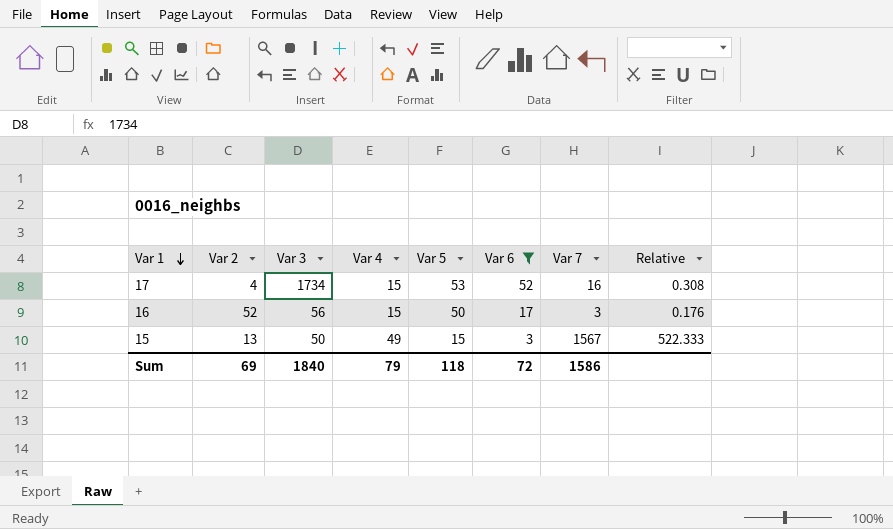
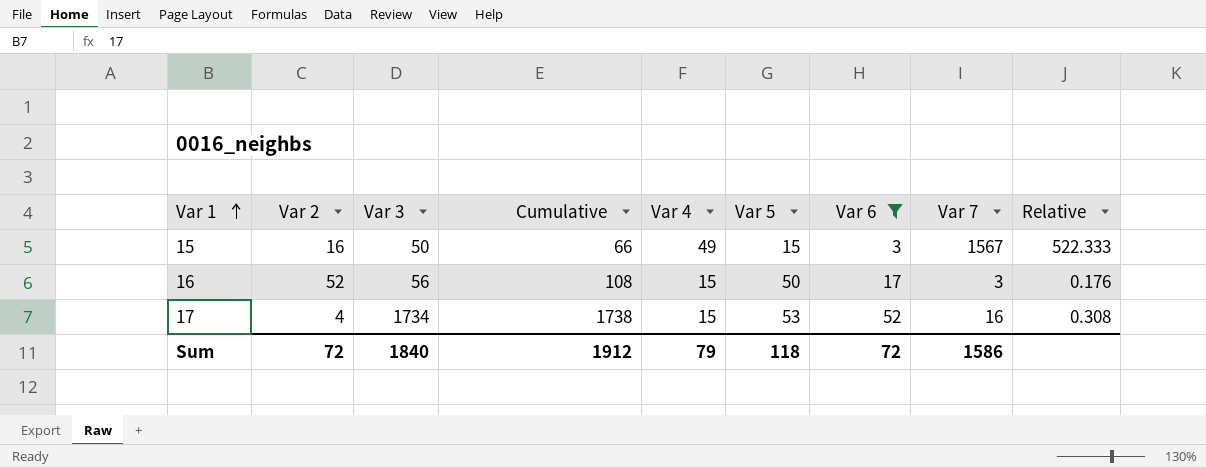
row order: Var 1 descending -> Var 1 ascending
column Cumulative | formula: none -> [Var 2] + [Var 3]
15 | Var 2: 13 -> 16
Sum | Var 2: 69 -> 72

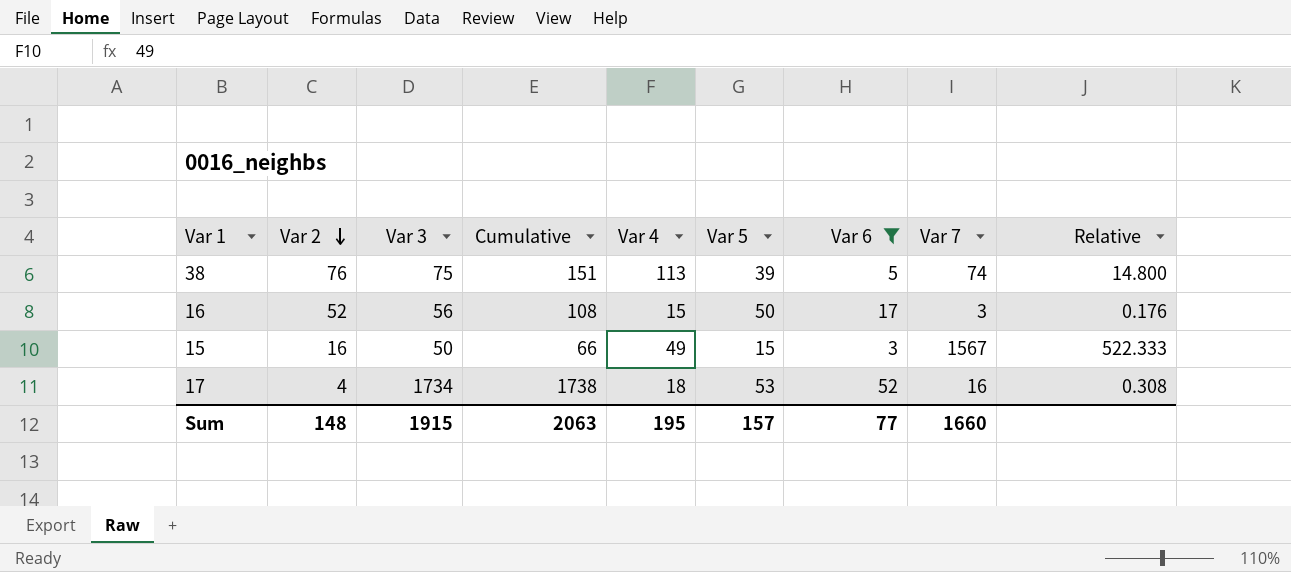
row order: Var 1 ascending -> Var 2 descending
row 38: none -> 76 | 75 | 151 | 113 | 39 | 5 | 74 | 14.800
17 | Var 4: 15 -> 18
Sum | Var 2: 72 -> 148
Sum | Var 3: 1840 -> 1915
Sum | Cumulative: 1912 -> 2063
Sum | Var 4: 79 -> 195
Sum | Var 5: 118 -> 157
Sum | Var 6: 72 -> 77
Sum | Var 7: 1586 -> 1660

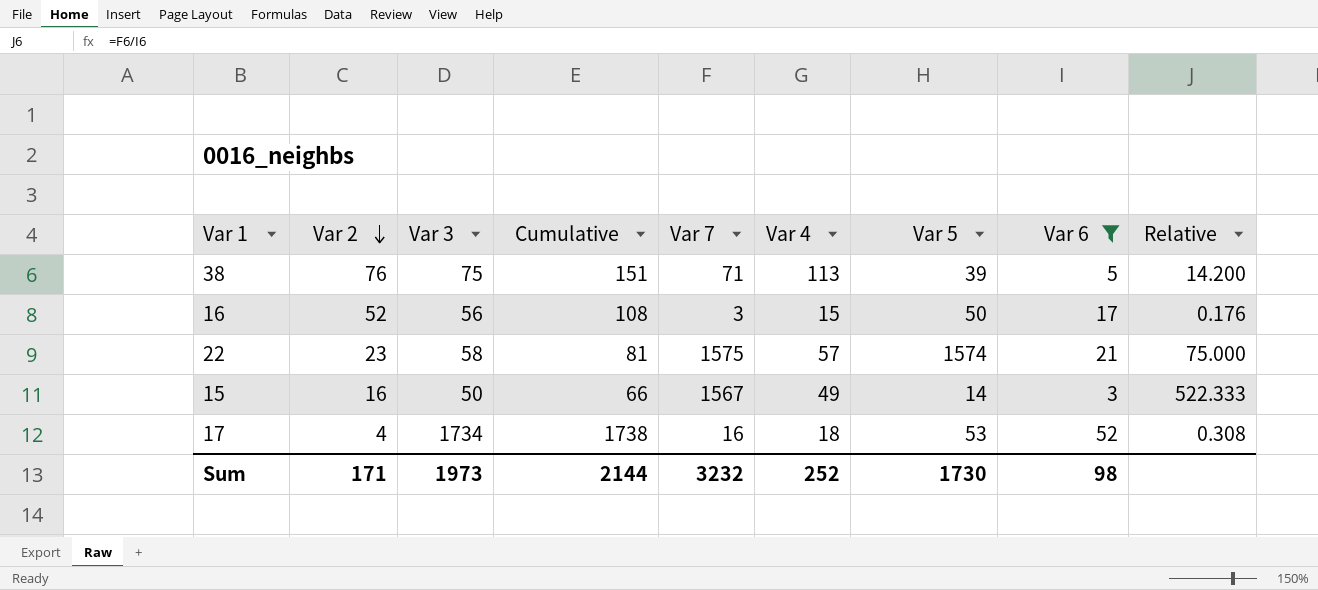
column Var 7 | position: 8 -> 5
38 | Var 7: 74 -> 71
38 | Relative: 14.800 -> 14.200
row 22: none -> 23 | 58 | 81 | 1575 | 57 | 1574 | 21 | 75.000
15 | Var 5: 15 -> 14
Sum | Var 2: 148 -> 171
Sum | Var 3: 1915 -> 1973
Sum | Cumulative: 2063 -> 2144
Sum | Var 7: 1660 -> 3232
Sum | Var 4: 195 -> 252
Sum | Var 5: 157 -> 1730
Sum | Var 6: 77 -> 98

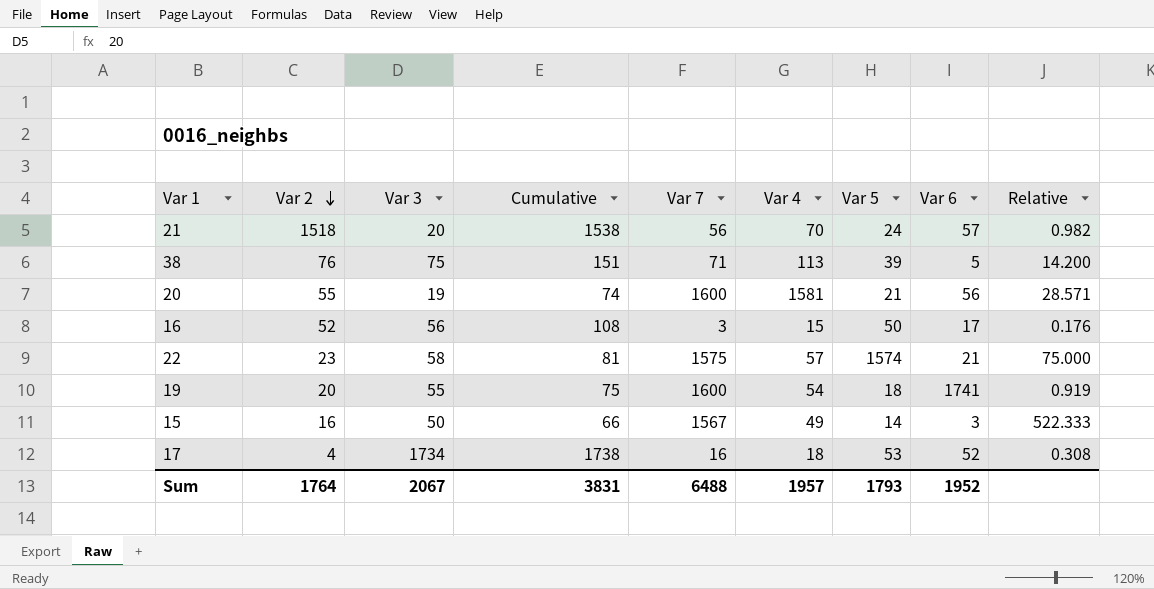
filter: Var 6 <= 52 -> none
Sum | Var 2: 171 -> 1764
Sum | Var 3: 1973 -> 2067
Sum | Cumulative: 2144 -> 3831
Sum | Var 7: 3232 -> 6488
Sum | Var 4: 252 -> 1957
Sum | Var 5: 1730 -> 1793
Sum | Var 6: 98 -> 1952

